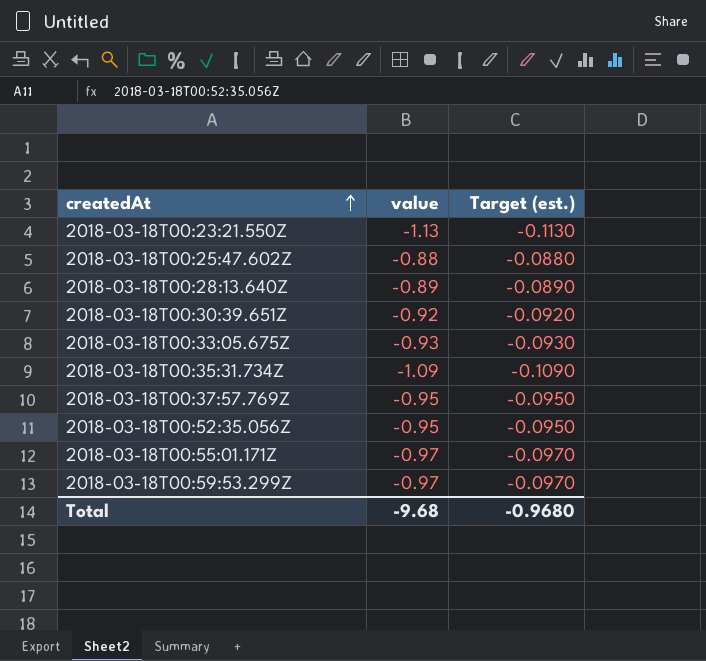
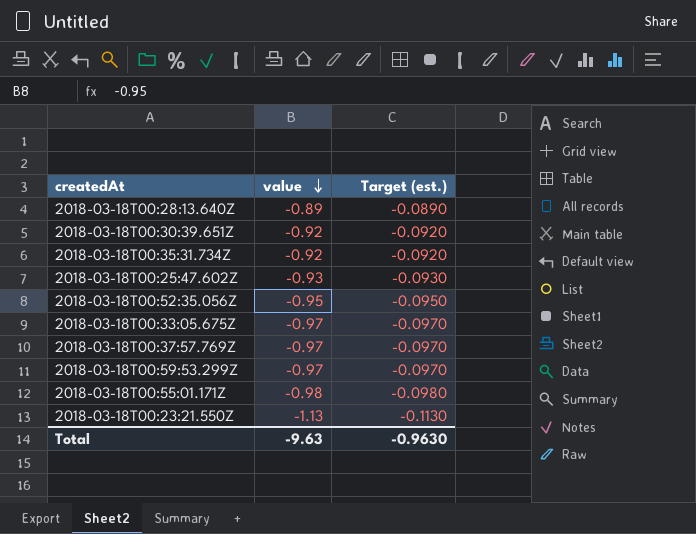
row order: createdAt ascending -> value descending
2018-03-18T00:35:31.734Z | value: -1.09 -> -0.92
2018-03-18T00:35:31.734Z | Target (est.): -0.1090 -> -0.0920
2018-03-18T00:25:47.602Z | value: -0.88 -> -0.93
2018-03-18T00:25:47.602Z | Target (est.): -0.0880 -> -0.0930
2018-03-18T00:33:05.675Z | value: -0.93 -> -0.97
2018-03-18T00:33:05.675Z | Target (est.): -0.0930 -> -0.0970
2018-03-18T00:37:57.769Z | value: -0.95 -> -0.97
2018-03-18T00:37:57.769Z | Target (est.): -0.0950 -> -0.0970
2018-03-18T00:55:01.171Z | value: -0.97 -> -0.98
2018-03-18T00:55:01.171Z | Target (est.): -0.0970 -> -0.0980
Total | value: -9.68 -> -9.63
Total | Target (est.): -0.9680 -> -0.9630

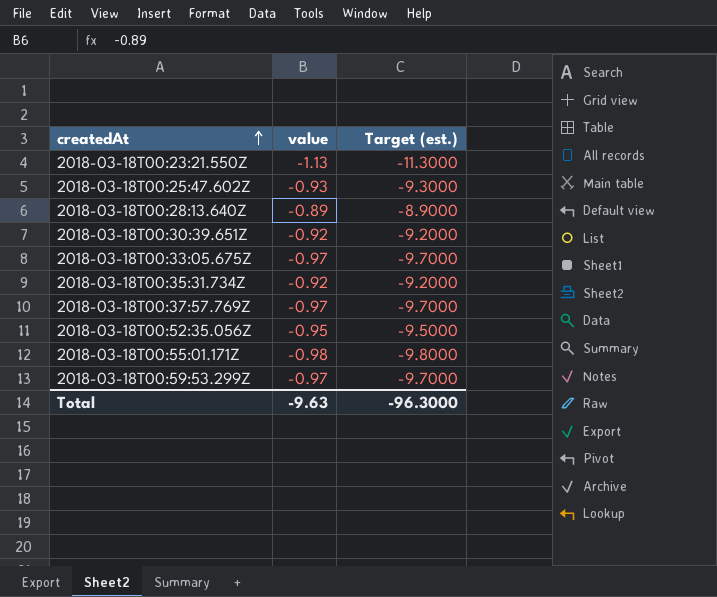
row order: value descending -> createdAt ascending
column Target (est.) | formula: [value] * 0.1 -> [value] * 10
Total | Target (est.): -0.9630 -> -96.3000

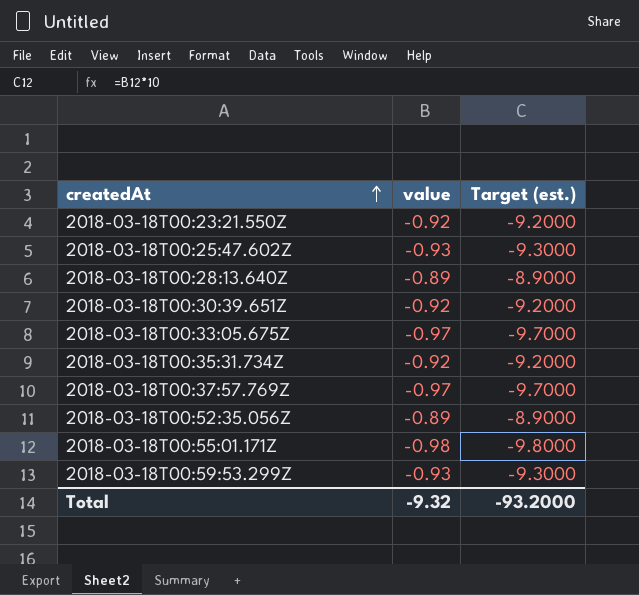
2018-03-18T00:23:21.550Z | value: -1.13 -> -0.92
2018-03-18T00:23:21.550Z | Target (est.): -11.3000 -> -9.2000
2018-03-18T00:52:35.056Z | value: -0.95 -> -0.89
2018-03-18T00:52:35.056Z | Target (est.): -9.5000 -> -8.9000
2018-03-18T00:59:53.299Z | value: -0.97 -> -0.93
2018-03-18T00:59:53.299Z | Target (est.): -9.7000 -> -9.3000
Total | value: -9.63 -> -9.32
Total | Target (est.): -96.3000 -> -93.2000

